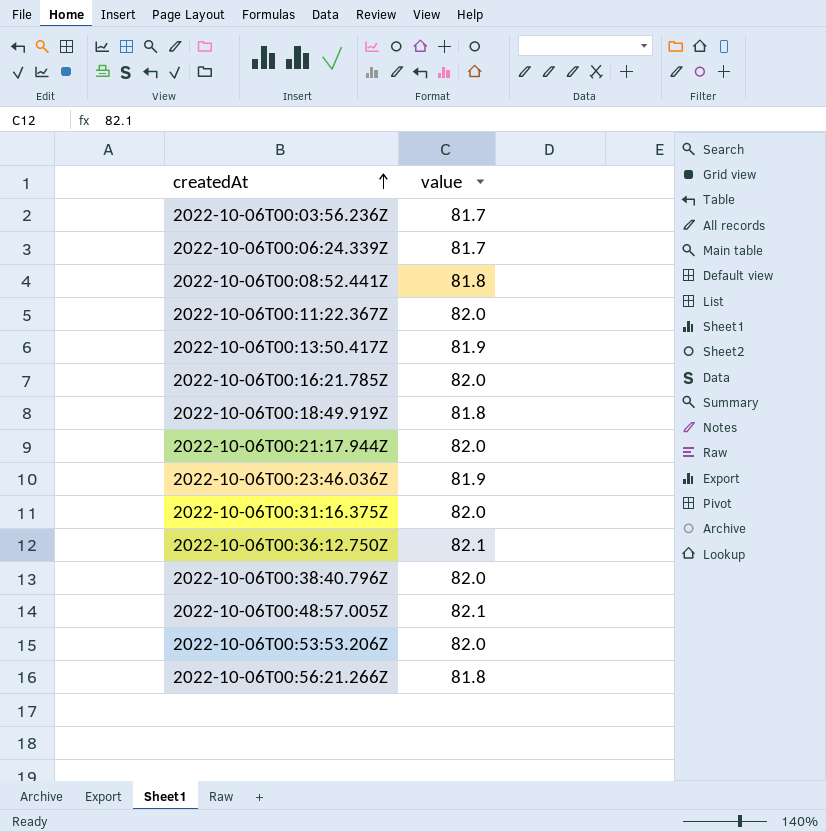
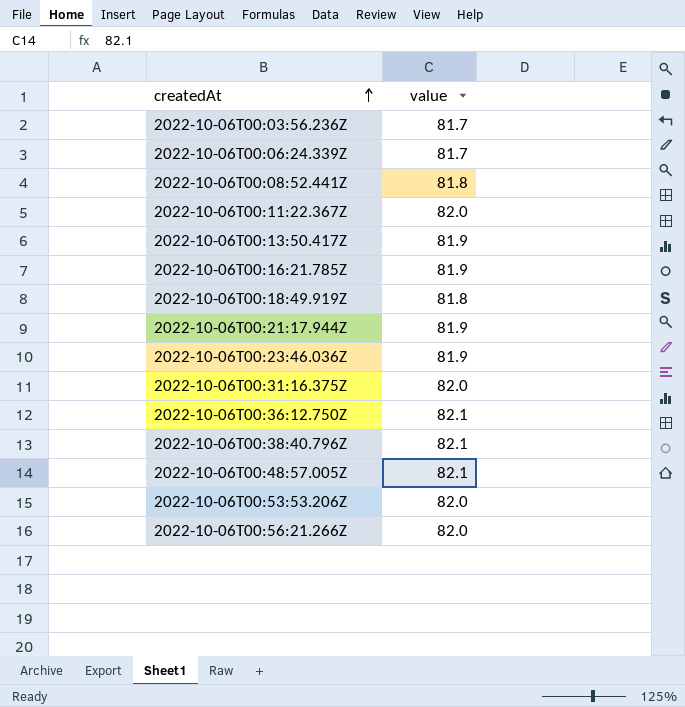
2022-10-06T00:16:21.785Z | value: 82.0 -> 81.9
2022-10-06T00:21:17.944Z | value: 82.0 -> 81.9
2022-10-06T00:38:40.796Z | value: 82.0 -> 82.1
2022-10-06T00:56:21.266Z | value: 81.8 -> 82.0

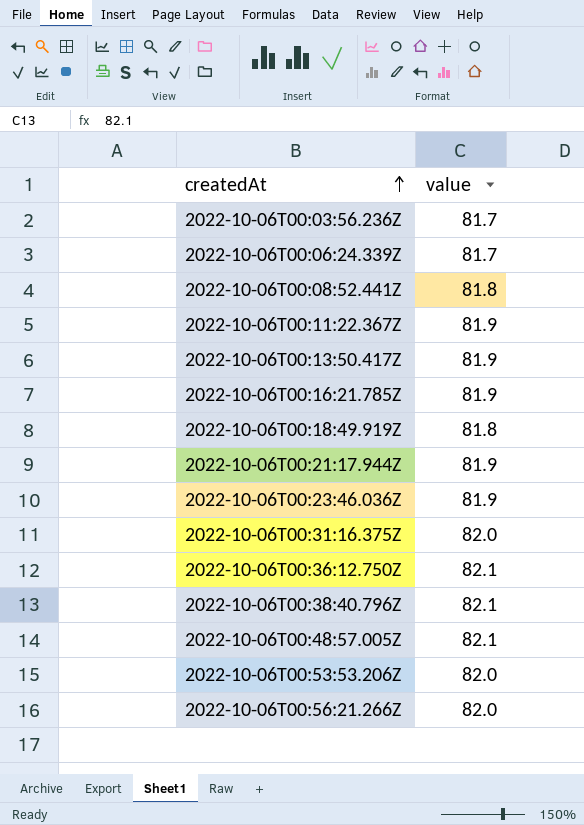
2022-10-06T00:11:22.367Z | value: 82.0 -> 81.9

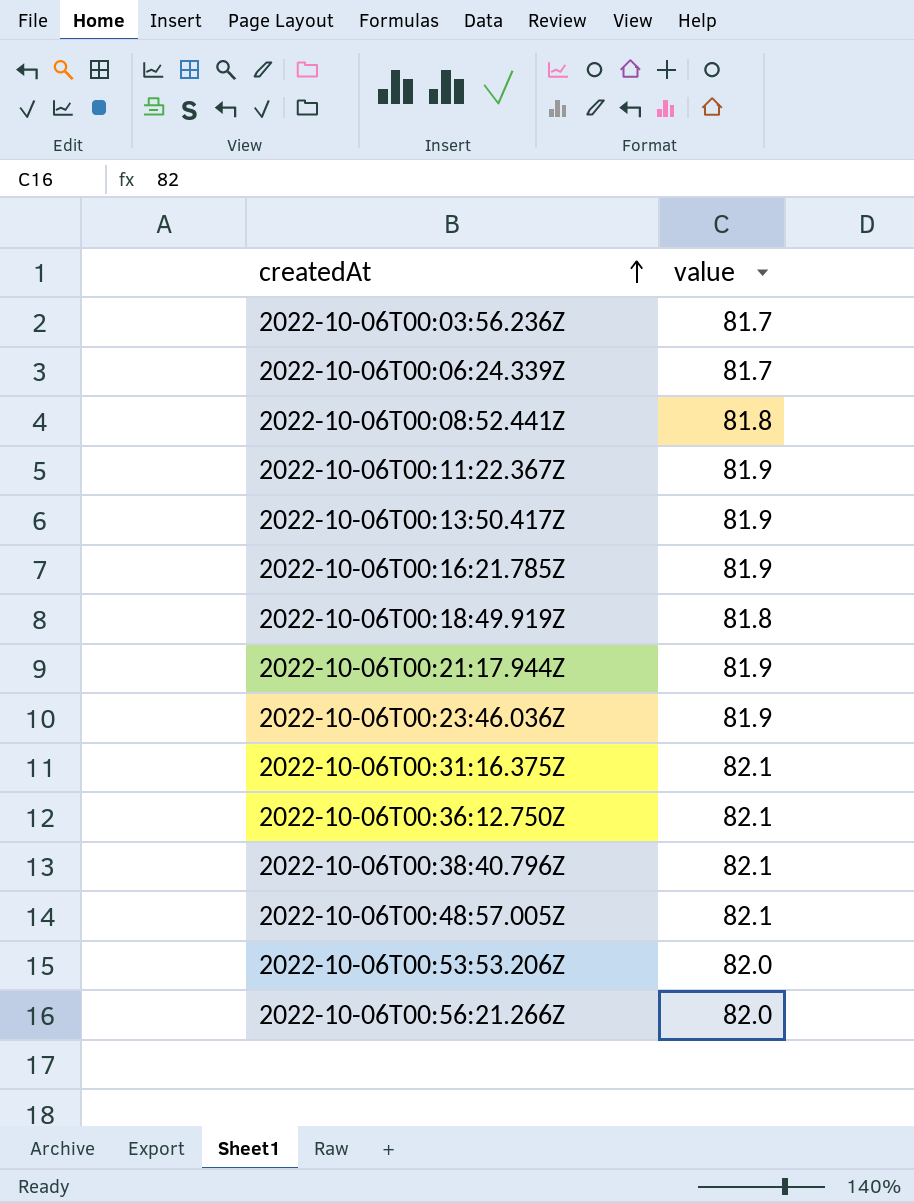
2022-10-06T00:31:16.375Z | value: 82.0 -> 82.1

